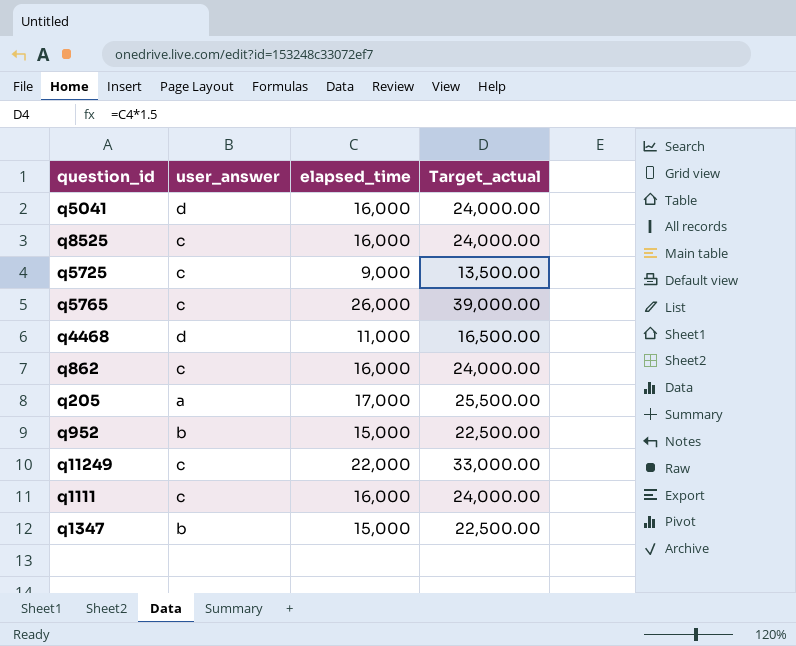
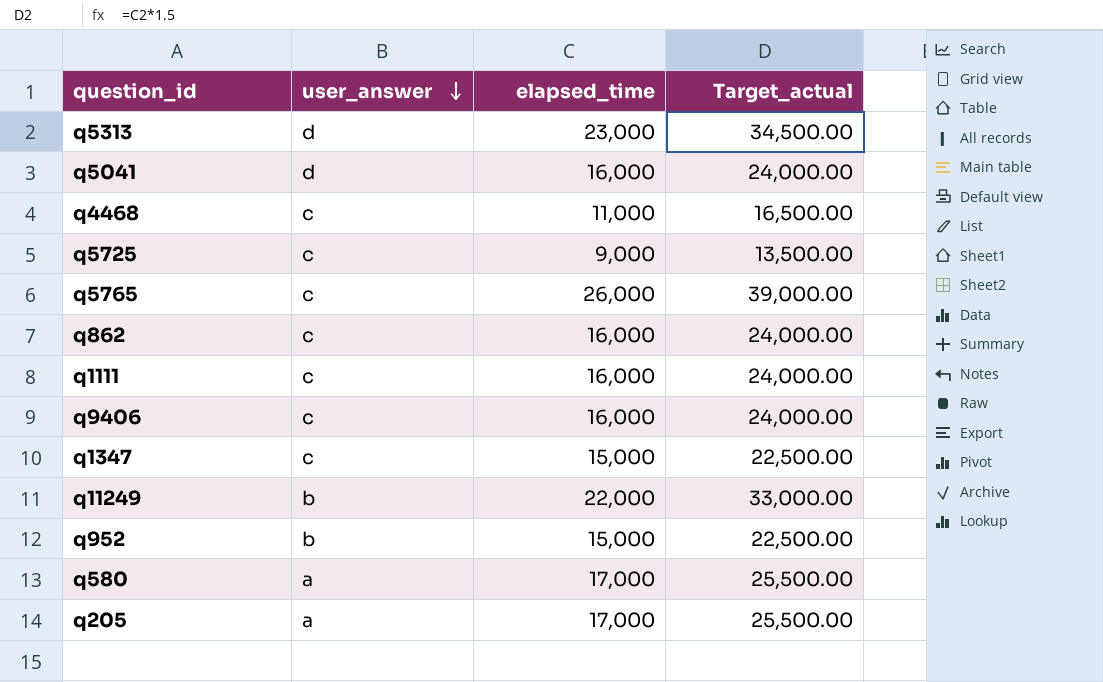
row order: none -> user_answer descending
row q8525: c | 16,000 | 24,000.00 -> none
row q5313: none -> d | 23,000 | 34,500.00
q4468 | user_answer: d -> c
row q9406: none -> c | 16,000 | 24,000.00
q1347 | user_answer: b -> c
q11249 | user_answer: c -> b
row q580: none -> a | 17,000 | 25,500.00

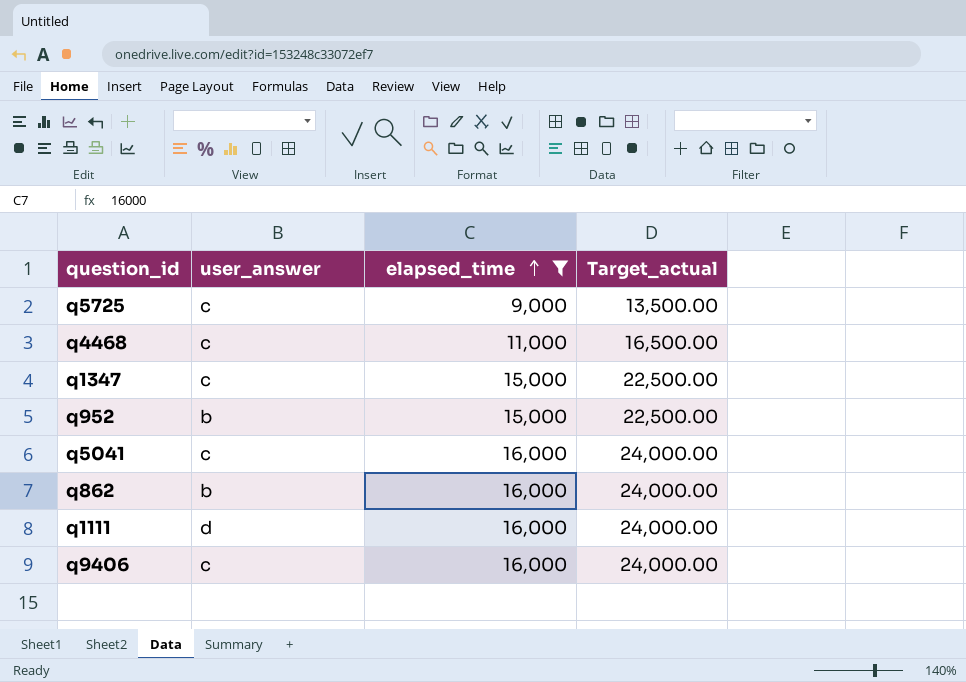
filter: none -> elapsed_time <= 16,000
row order: user_answer descending -> elapsed_time ascending
q5041 | user_answer: d -> c
q862 | user_answer: c -> b
q1111 | user_answer: c -> d

